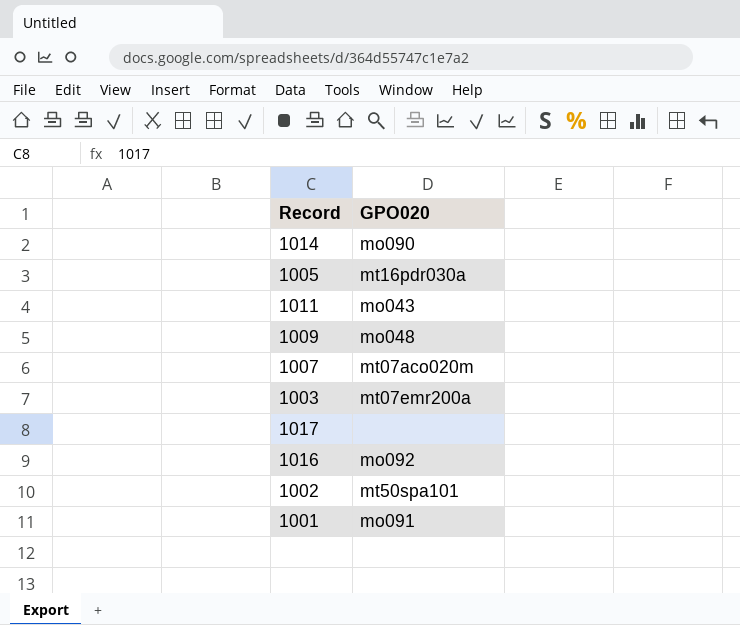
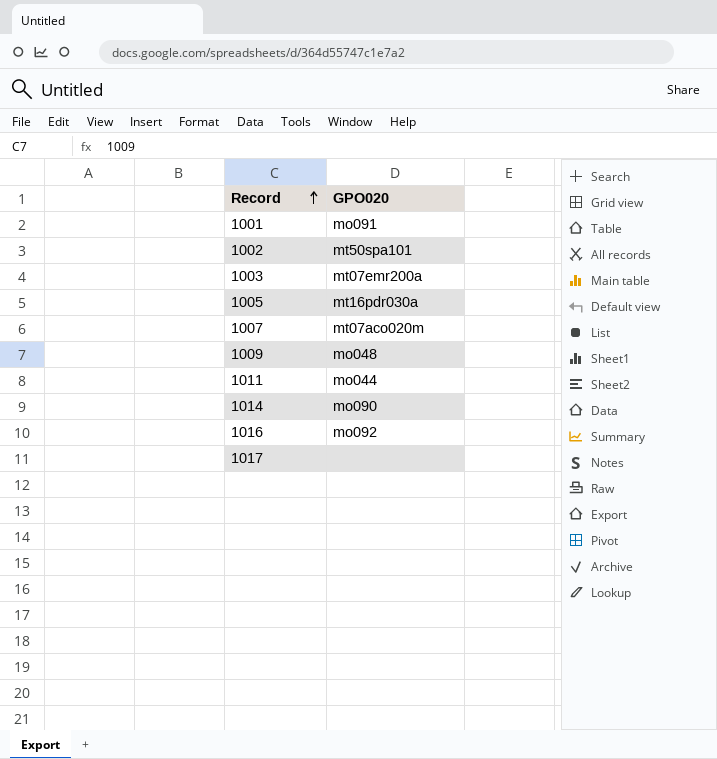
row order: none -> Record ascending
1011 | GPO020: mo043 -> mo044

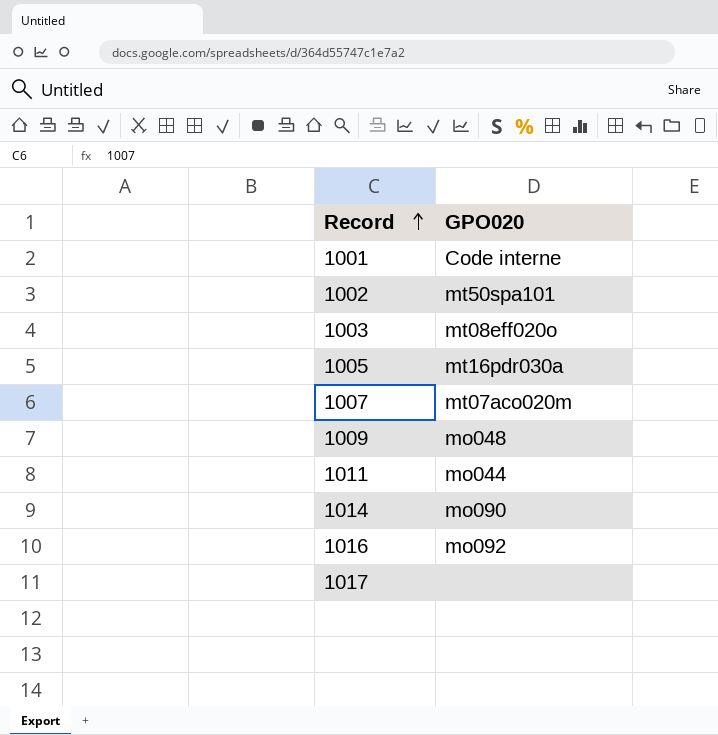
1001 | GPO020: mo091 -> Code interne
1003 | GPO020: mt07emr200a -> mt08eff020o

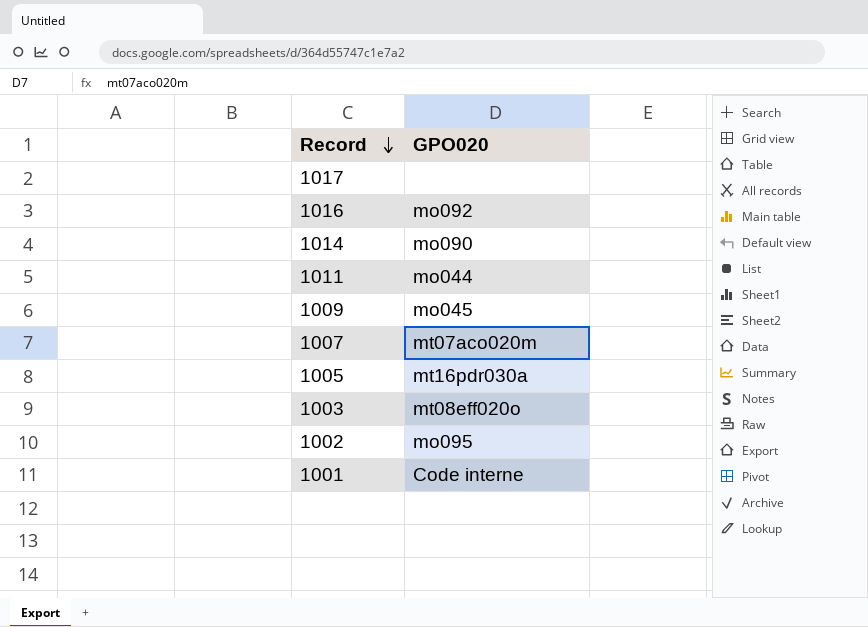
row order: Record ascending -> Record descending
1009 | GPO020: mo048 -> mo045
1002 | GPO020: mt50spa101 -> mo095

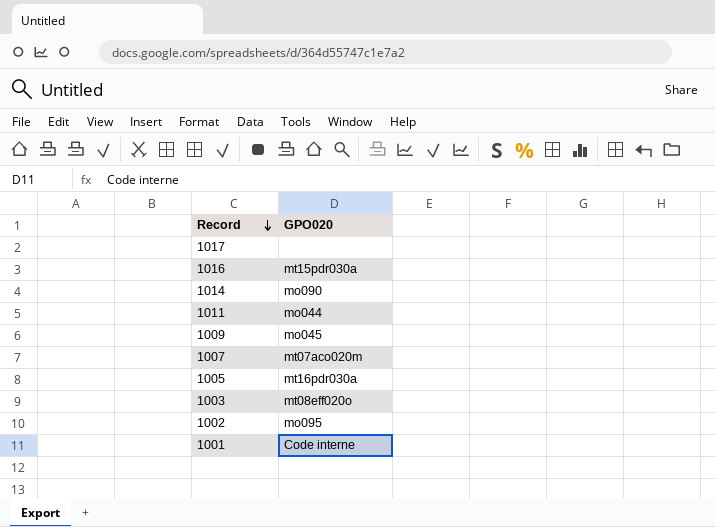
1016 | GPO020: mo092 -> mt15pdr030a

